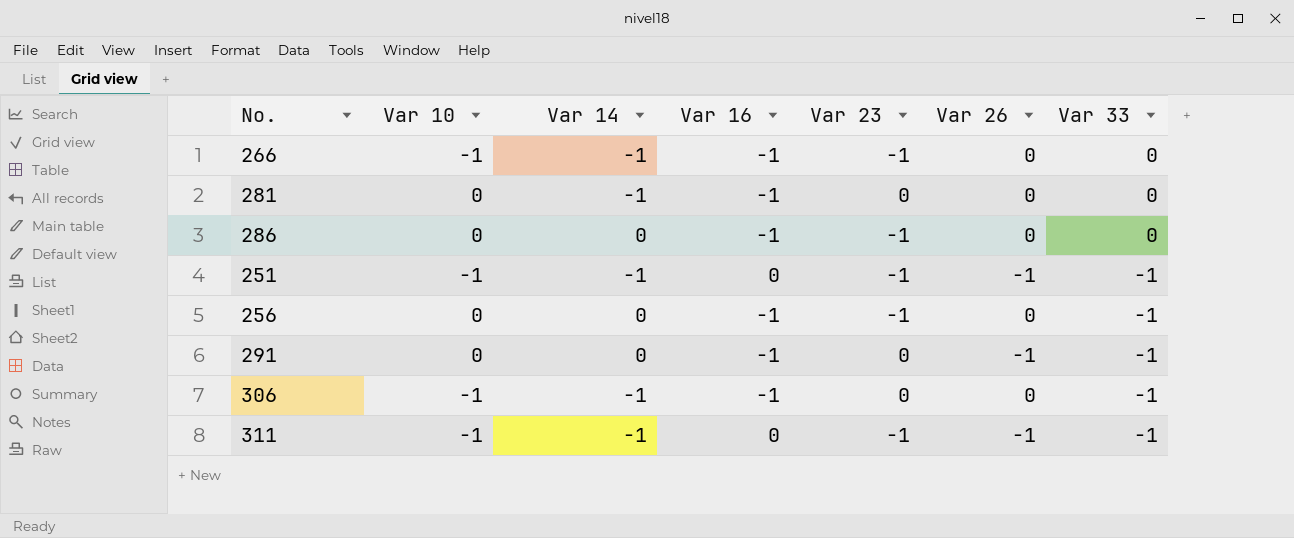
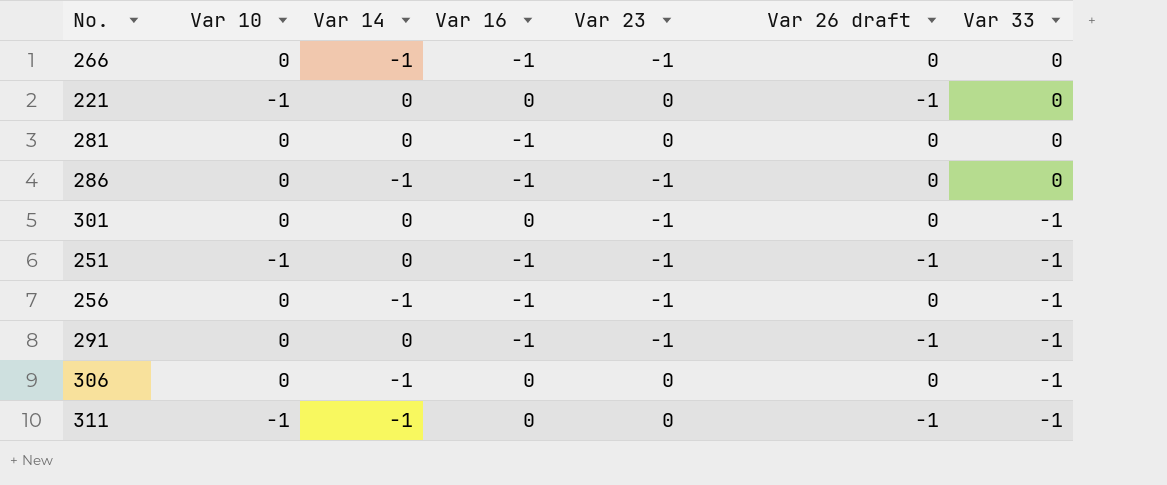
column name: Var 26 -> Var 26 draft
266 | Var 10: -1 -> 0
row 221: none -> -1 | 0 | 0 | 0 | -1 | 0
281 | Var 14: -1 -> 0
286 | Var 14: 0 -> -1
row 301: none -> 0 | 0 | 0 | -1 | 0 | -1
251 | Var 14: -1 -> 0
251 | Var 16: 0 -> -1
256 | Var 14: 0 -> -1
291 | Var 23: 0 -> -1
306 | Var 10: -1 -> 0
306 | Var 16: -1 -> 0
311 | Var 23: -1 -> 0

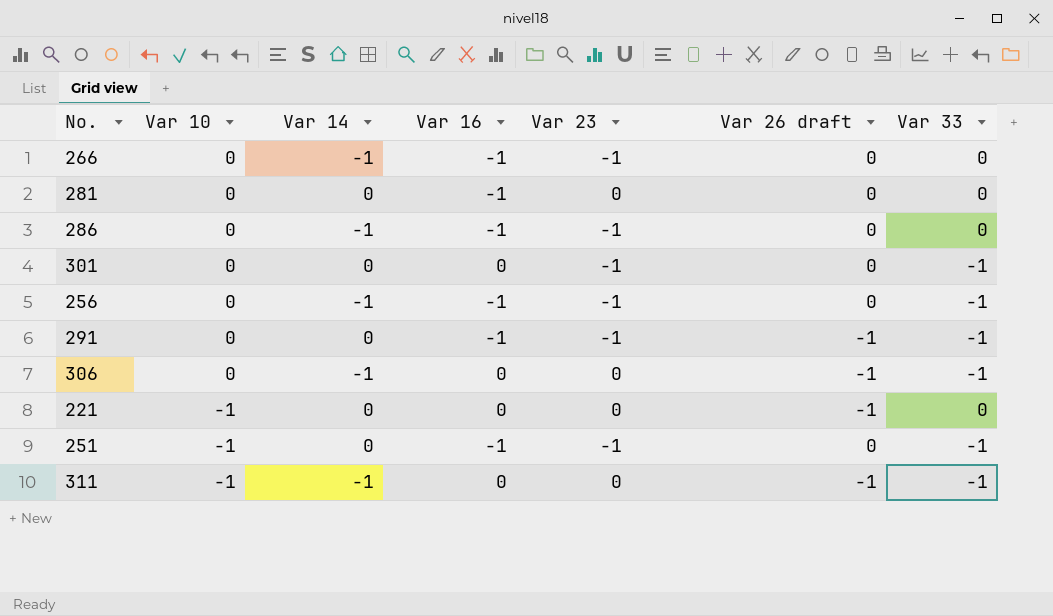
row order: Var 33 descending -> Var 10 descending
306 | Var 26 draft: 0 -> -1
251 | Var 26 draft: -1 -> 0

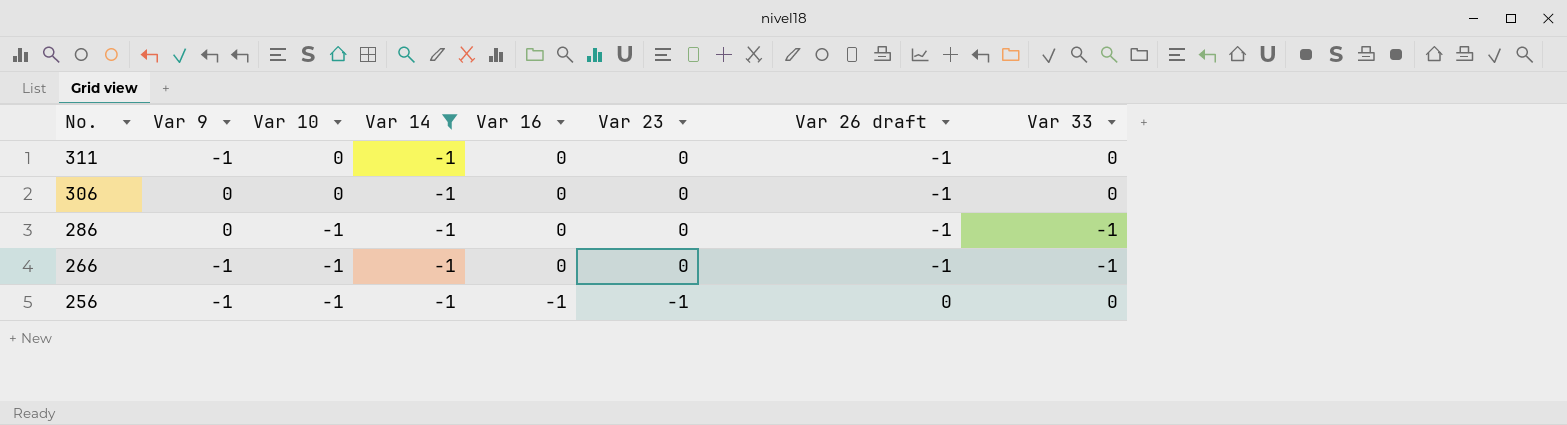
filter: none -> Var 14 = -1
row order: Var 10 descending -> No. descending
column Var 9 | position: none -> 2
311 | Var 10: -1 -> 0
311 | Var 33: -1 -> 0
306 | Var 33: -1 -> 0
286 | Var 10: 0 -> -1
286 | Var 16: -1 -> 0
286 | Var 23: -1 -> 0
286 | Var 26 draft: 0 -> -1
286 | Var 33: 0 -> -1
266 | Var 10: 0 -> -1
266 | Var 16: -1 -> 0
266 | Var 23: -1 -> 0
266 | Var 26 draft: 0 -> -1
266 | Var 33: 0 -> -1
256 | Var 10: 0 -> -1
256 | Var 33: -1 -> 0

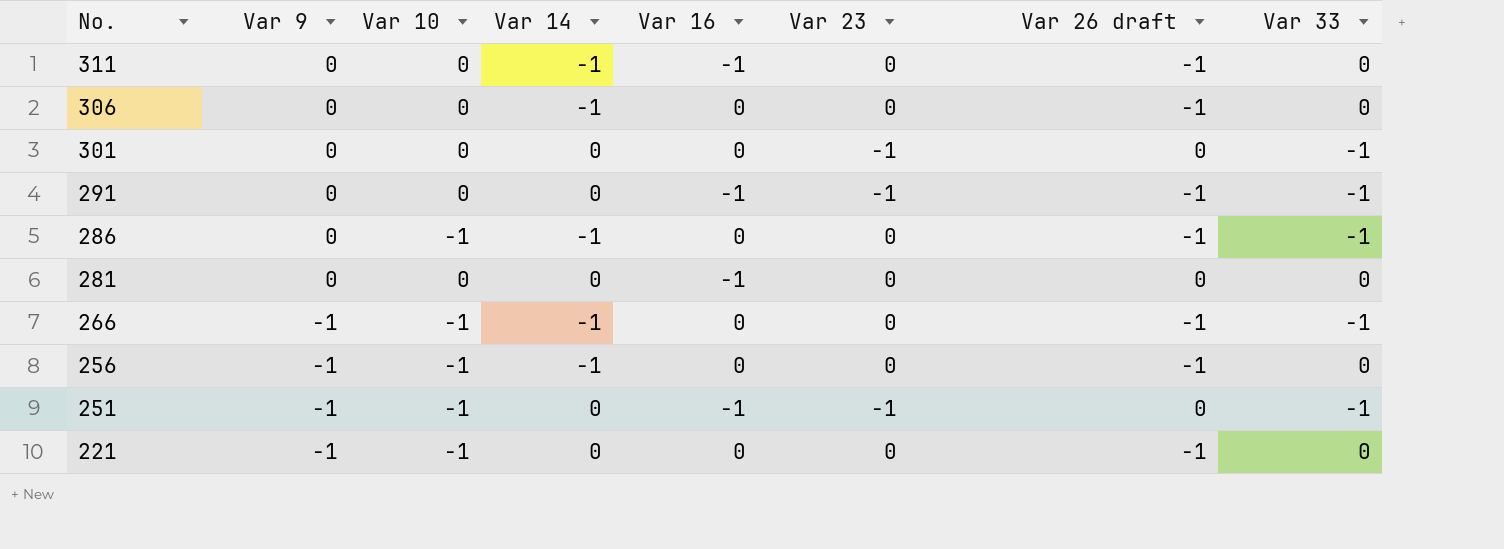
filter: Var 14 = -1 -> none
311 | Var 9: -1 -> 0
311 | Var 16: 0 -> -1
256 | Var 16: -1 -> 0
256 | Var 23: -1 -> 0
256 | Var 26 draft: 0 -> -1

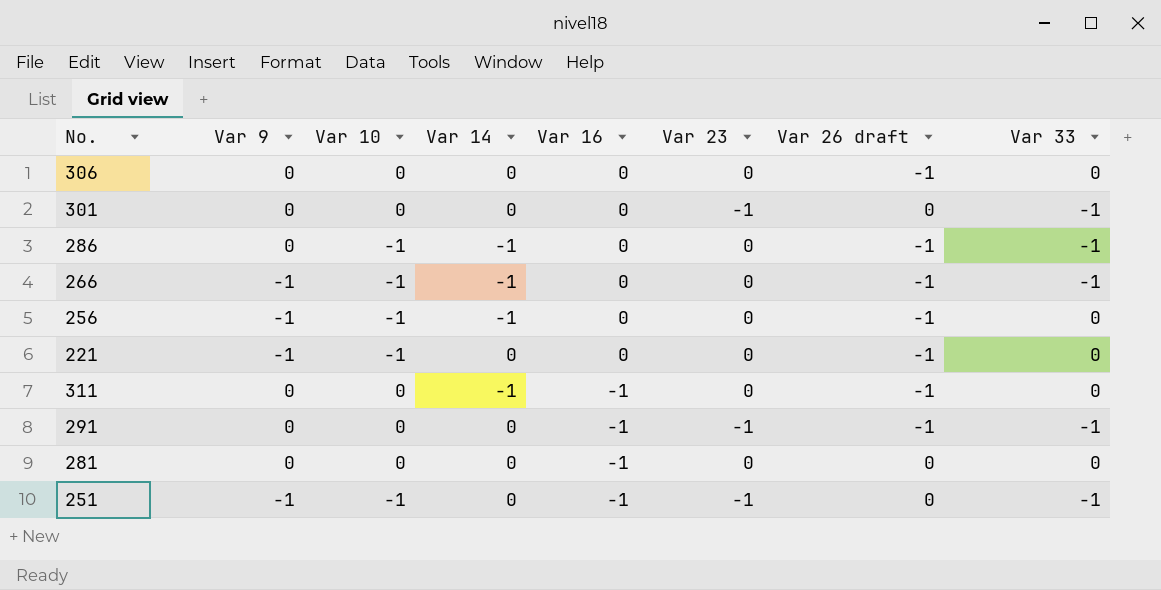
row order: No. descending -> Var 16 descending
306 | Var 14: -1 -> 0

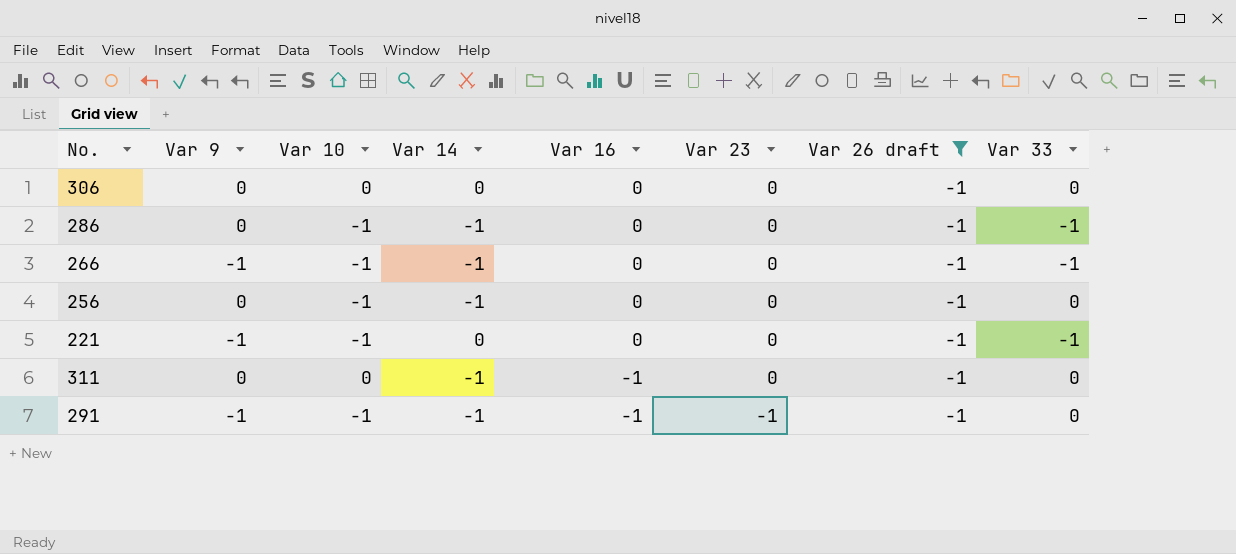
filter: none -> Var 26 draft = -1
256 | Var 9: -1 -> 0
221 | Var 33: 0 -> -1
291 | Var 9: 0 -> -1
291 | Var 10: 0 -> -1
291 | Var 14: 0 -> -1
291 | Var 33: -1 -> 0

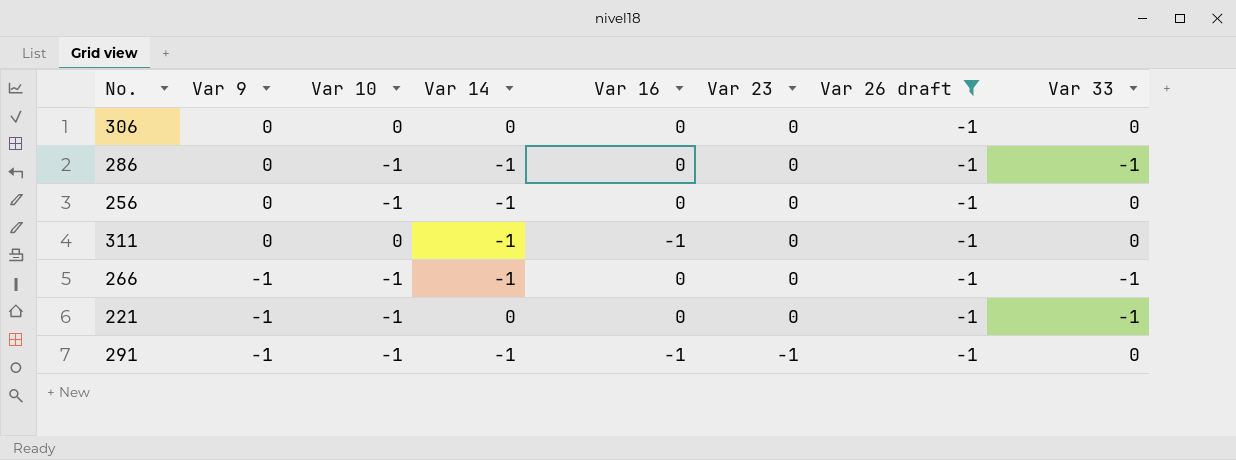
row order: Var 16 descending -> Var 9 descending

